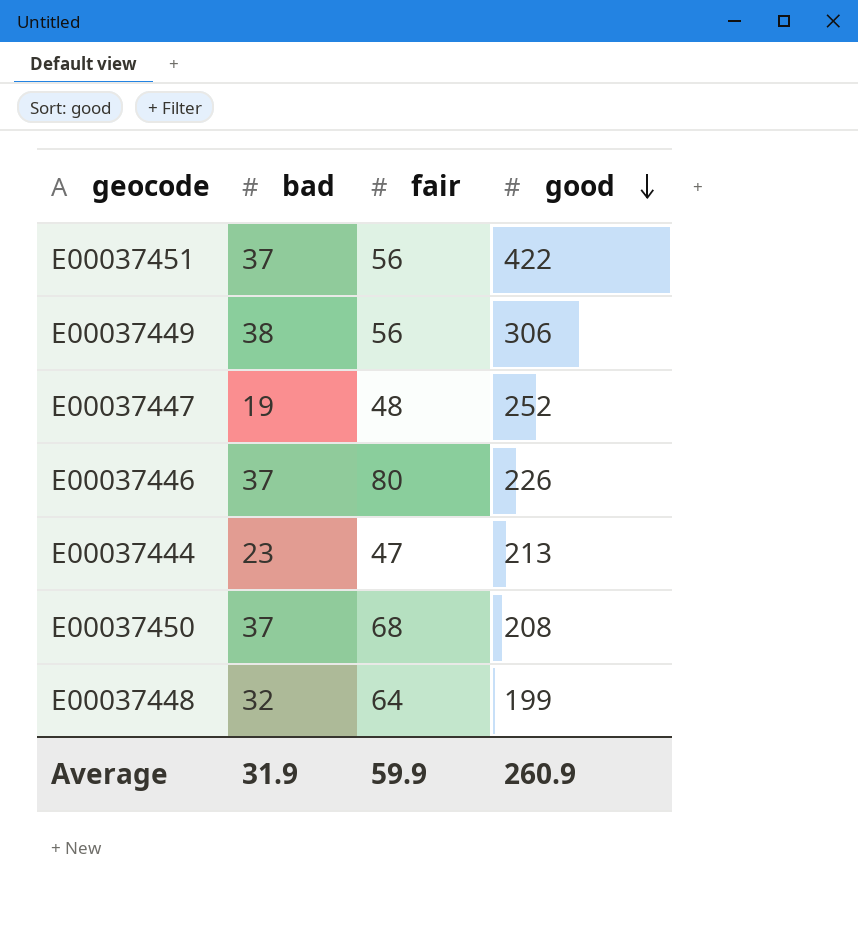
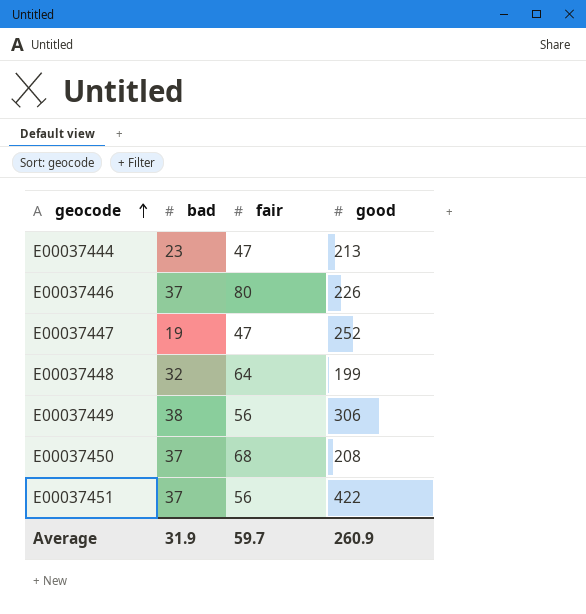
row order: good descending -> geocode ascending
E00037447 | fair: 48 -> 47
Average | fair: 59.9 -> 59.7

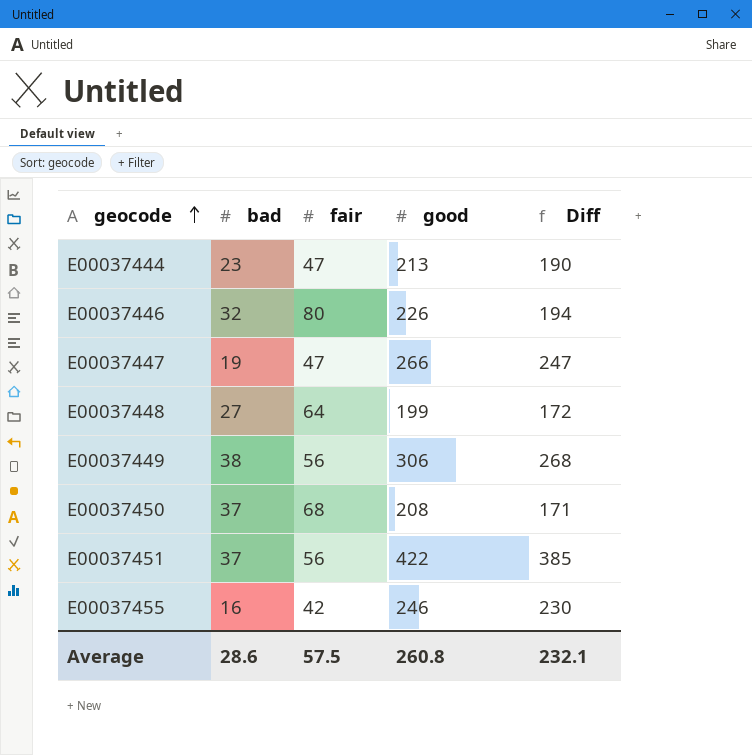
column Diff | formula: none -> [good] - [bad]
E00037446 | bad: 37 -> 32
E00037447 | good: 252 -> 266
E00037448 | bad: 32 -> 27
row E00037455: none -> 16 | 42 | 246 | 230
Average | bad: 31.9 -> 28.6
Average | fair: 59.7 -> 57.5
Average | good: 260.9 -> 260.8

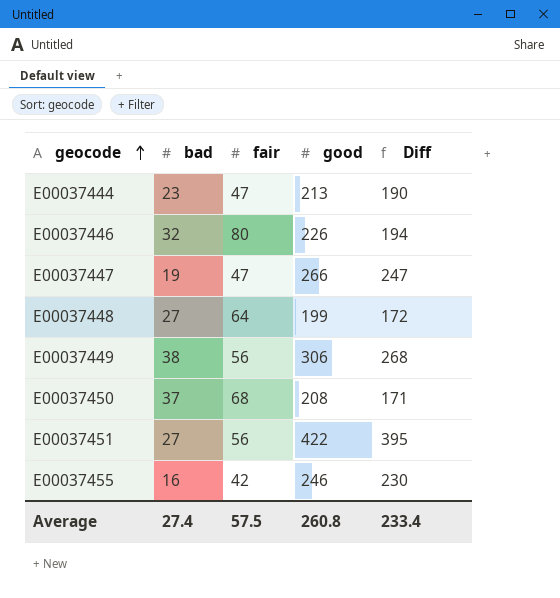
E00037451 | bad: 37 -> 27
E00037451 | Diff: 385 -> 395
Average | bad: 28.6 -> 27.4
Average | Diff: 232.1 -> 233.4

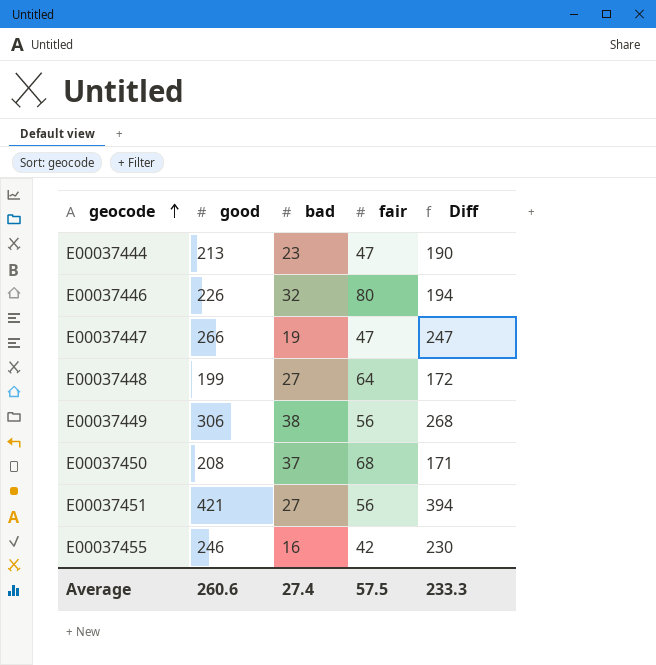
column good | position: 4 -> 2
E00037451 | good: 422 -> 421
E00037451 | Diff: 395 -> 394
Average | good: 260.8 -> 260.6
Average | Diff: 233.4 -> 233.3

